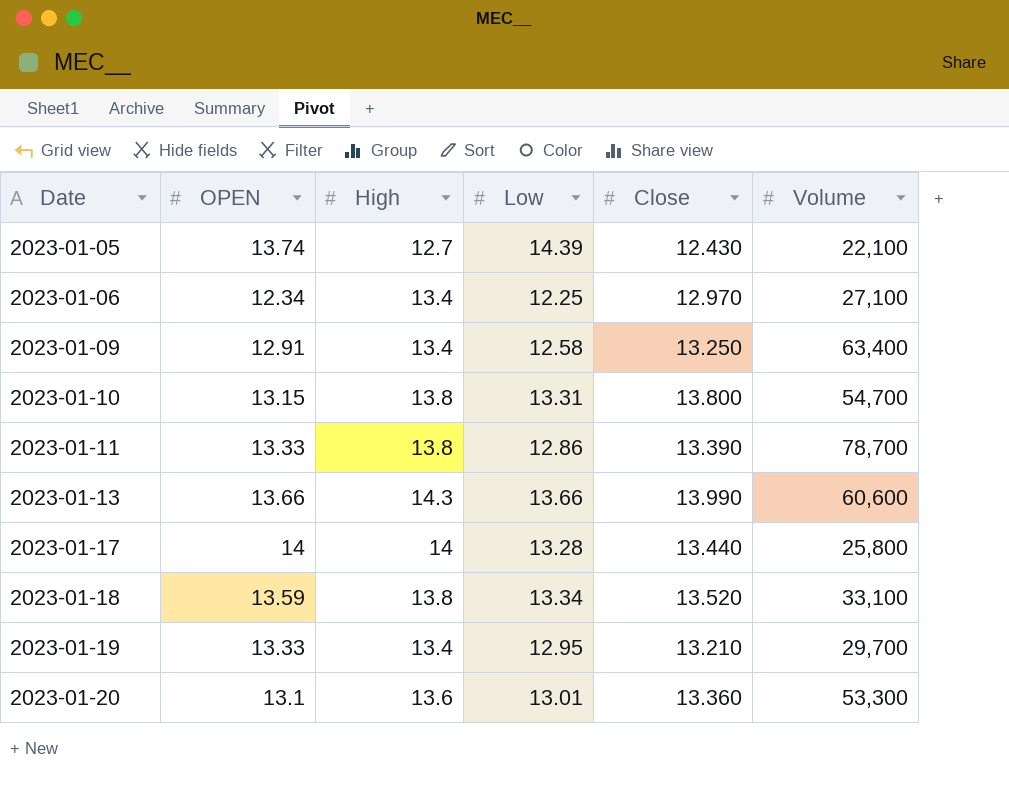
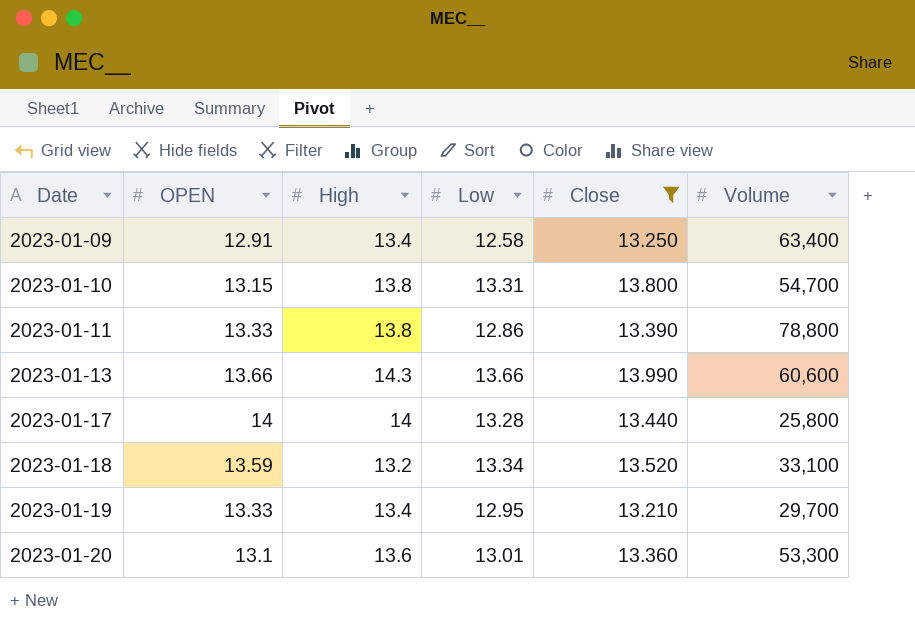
filter: none -> Close >= 13.210
2023-01-11 | Volume: 78,700 -> 78,800
2023-01-18 | High: 13.8 -> 13.2

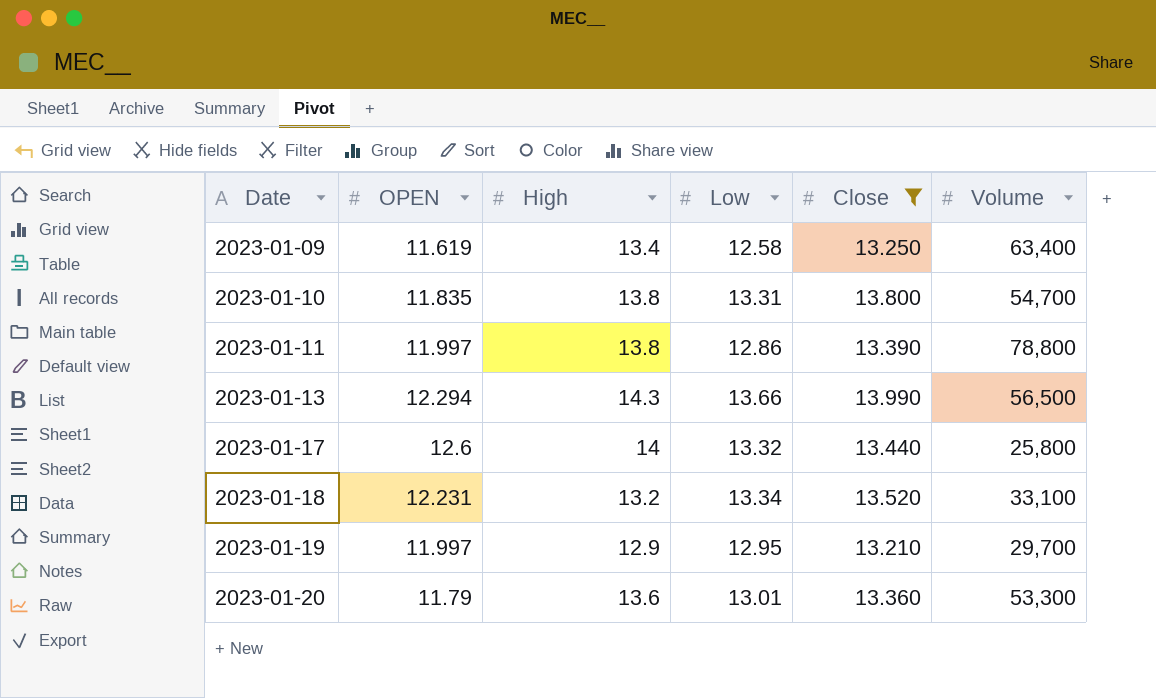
2023-01-09 | OPEN: 12.91 -> 11.619
2023-01-10 | OPEN: 13.15 -> 11.835
2023-01-11 | OPEN: 13.33 -> 11.997
2023-01-13 | OPEN: 13.66 -> 12.294
2023-01-13 | Volume: 60,600 -> 56,500
2023-01-17 | OPEN: 14 -> 12.6
2023-01-17 | Low: 13.28 -> 13.32
2023-01-18 | OPEN: 13.59 -> 12.231
2023-01-19 | OPEN: 13.33 -> 11.997
2023-01-19 | High: 13.4 -> 12.9
2023-01-20 | OPEN: 13.1 -> 11.79

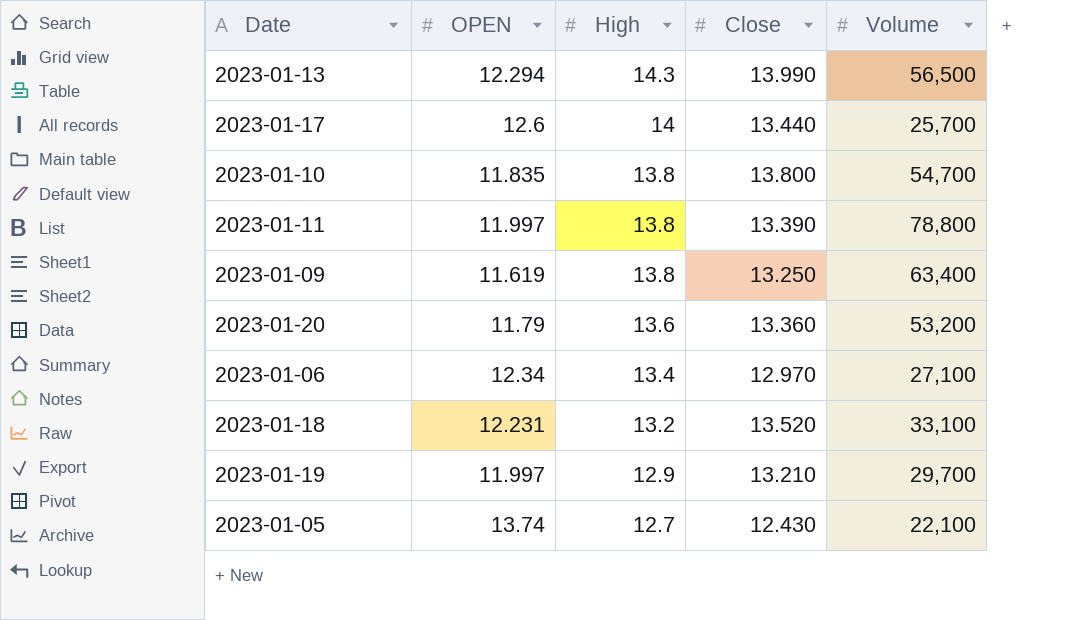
filter: Close >= 13.210 -> none
row order: Date ascending -> High descending
column Low | position: 4 -> none
2023-01-17 | Volume: 25,800 -> 25,700
2023-01-09 | High: 13.4 -> 13.8
2023-01-20 | Volume: 53,300 -> 53,200

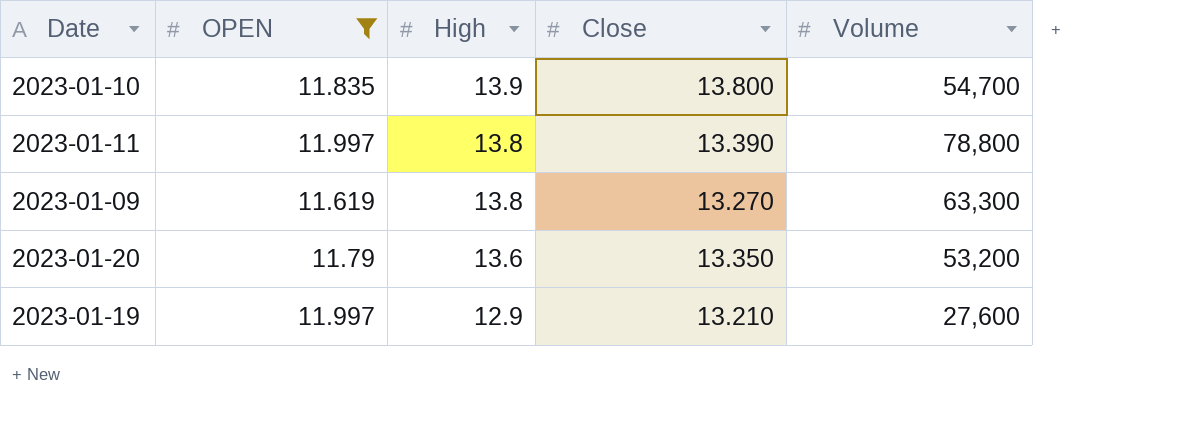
filter: none -> OPEN <= 11.997
2023-01-10 | High: 13.8 -> 13.9
2023-01-09 | Close: 13.250 -> 13.270
2023-01-09 | Volume: 63,400 -> 63,300
2023-01-20 | Close: 13.360 -> 13.350
2023-01-19 | Volume: 29,700 -> 27,600

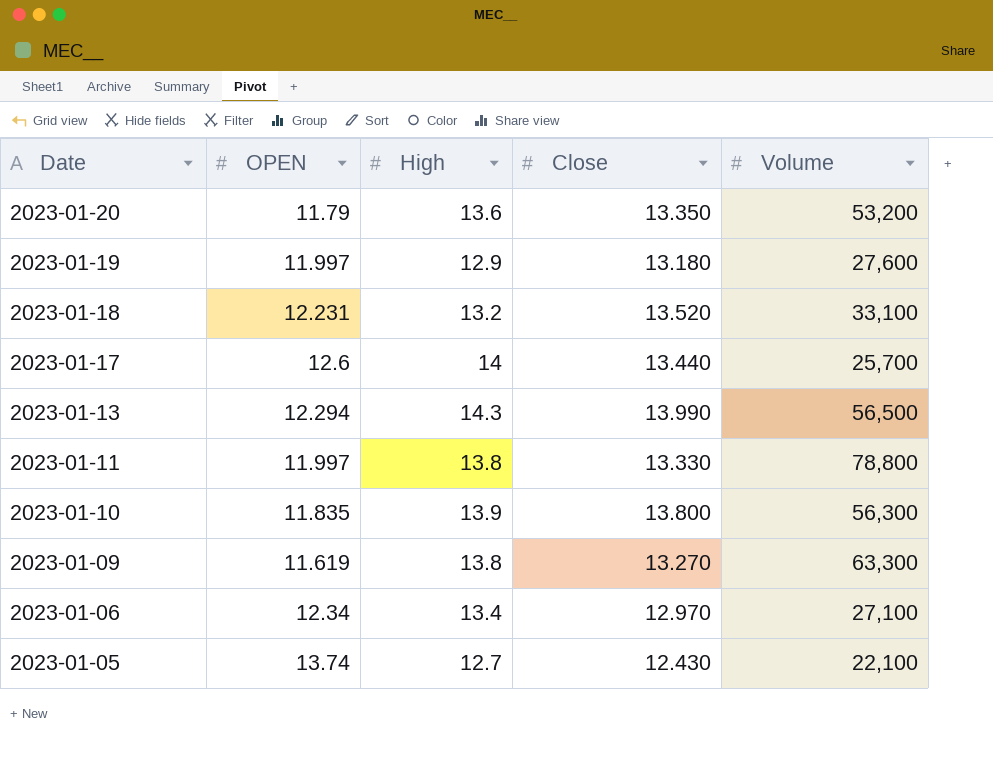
filter: OPEN <= 11.997 -> none
row order: High descending -> Date descending
2023-01-19 | Close: 13.210 -> 13.180
2023-01-11 | Close: 13.390 -> 13.330
2023-01-10 | Volume: 54,700 -> 56,300

